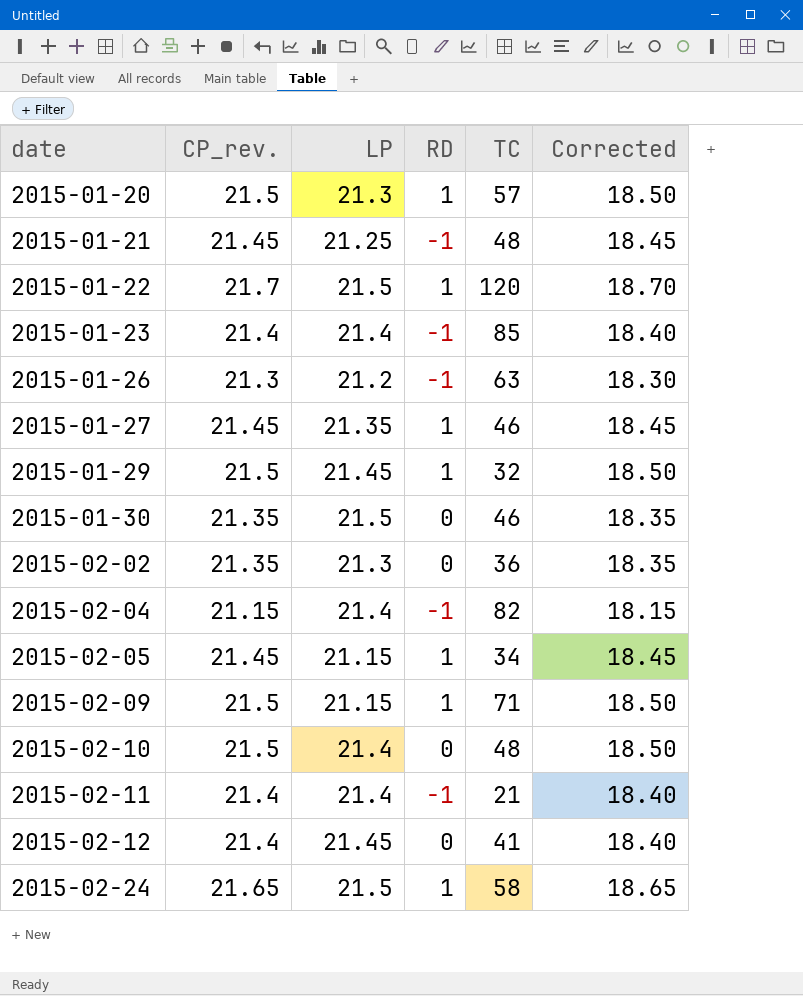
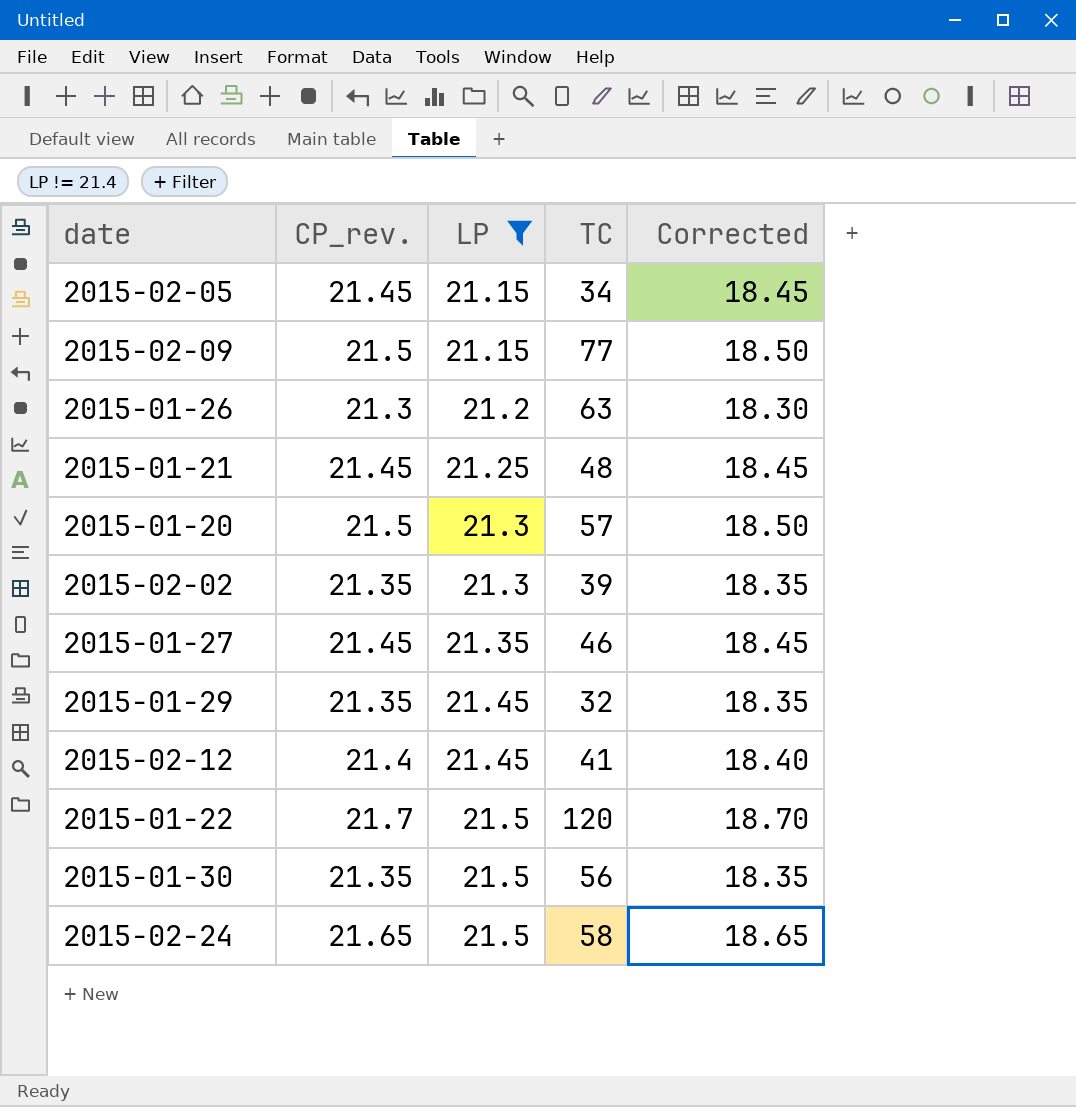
filter: none -> LP != 21.4
row order: date ascending -> LP ascending
column RD | position: 4 -> none
2015-02-09 | TC: 71 -> 77
2015-02-02 | TC: 36 -> 39
2015-01-29 | CP_rev.: 21.5 -> 21.35
2015-01-29 | Corrected: 18.50 -> 18.35
2015-01-30 | TC: 46 -> 56

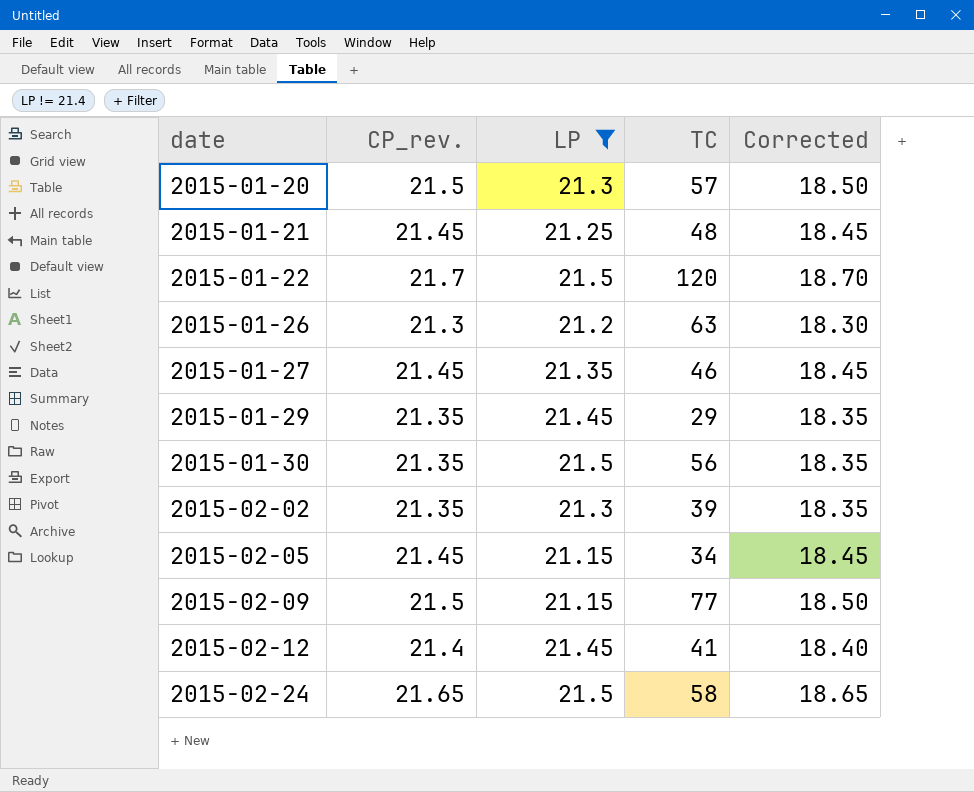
row order: LP ascending -> date ascending
2015-01-29 | TC: 32 -> 29

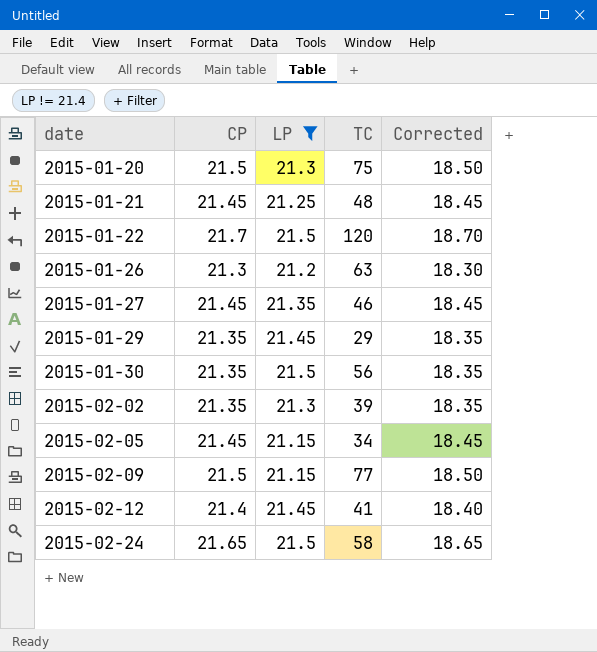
column name: CP_rev. -> CP
2015-01-20 | TC: 57 -> 75

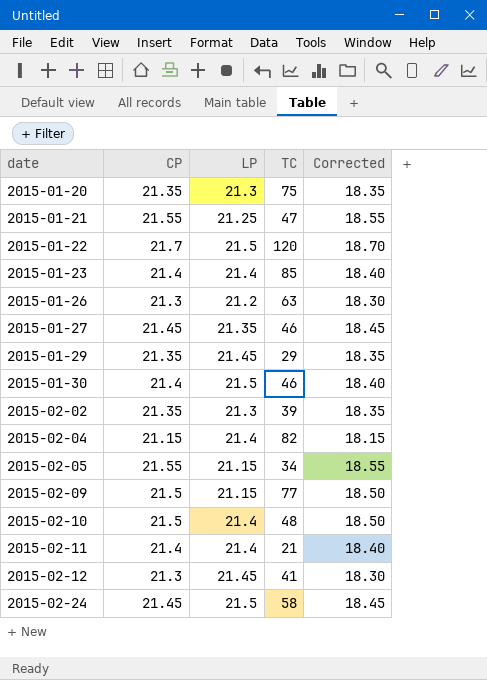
filter: LP != 21.4 -> none
2015-01-20 | CP: 21.5 -> 21.35
2015-01-20 | Corrected: 18.50 -> 18.35
2015-01-21 | CP: 21.45 -> 21.55
2015-01-21 | TC: 48 -> 47
2015-01-21 | Corrected: 18.45 -> 18.55
2015-01-30 | CP: 21.35 -> 21.4
2015-01-30 | TC: 56 -> 46
2015-01-30 | Corrected: 18.35 -> 18.40
2015-02-05 | CP: 21.45 -> 21.55
2015-02-05 | Corrected: 18.45 -> 18.55
2015-02-12 | CP: 21.4 -> 21.3
2015-02-12 | Corrected: 18.40 -> 18.30
2015-02-24 | CP: 21.65 -> 21.45
2015-02-24 | Corrected: 18.65 -> 18.45

